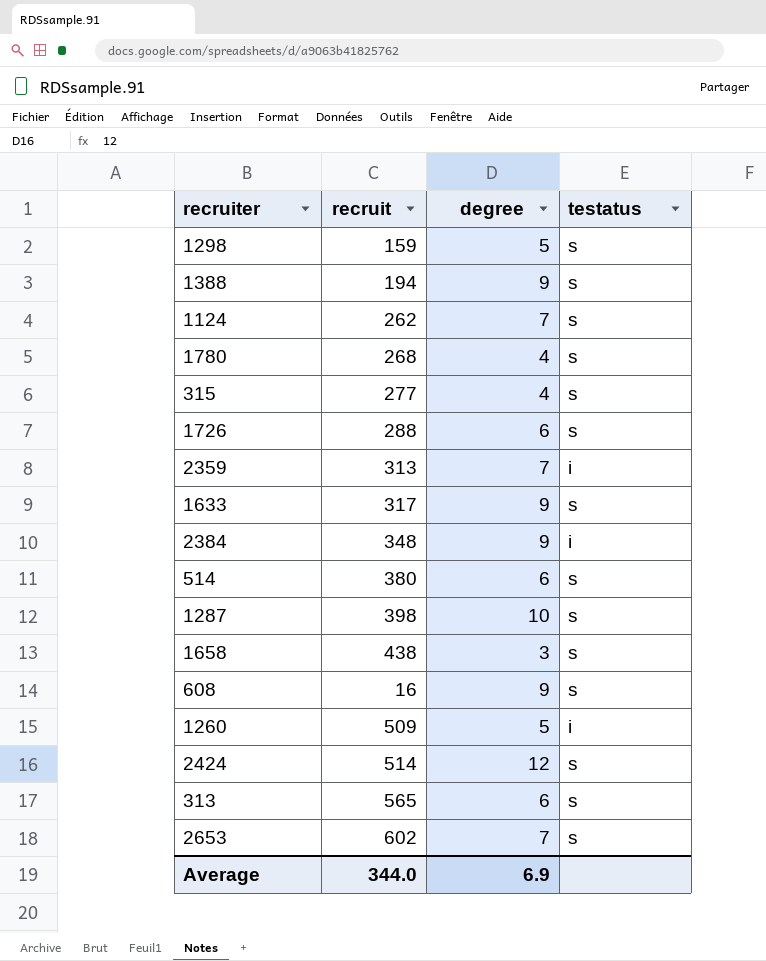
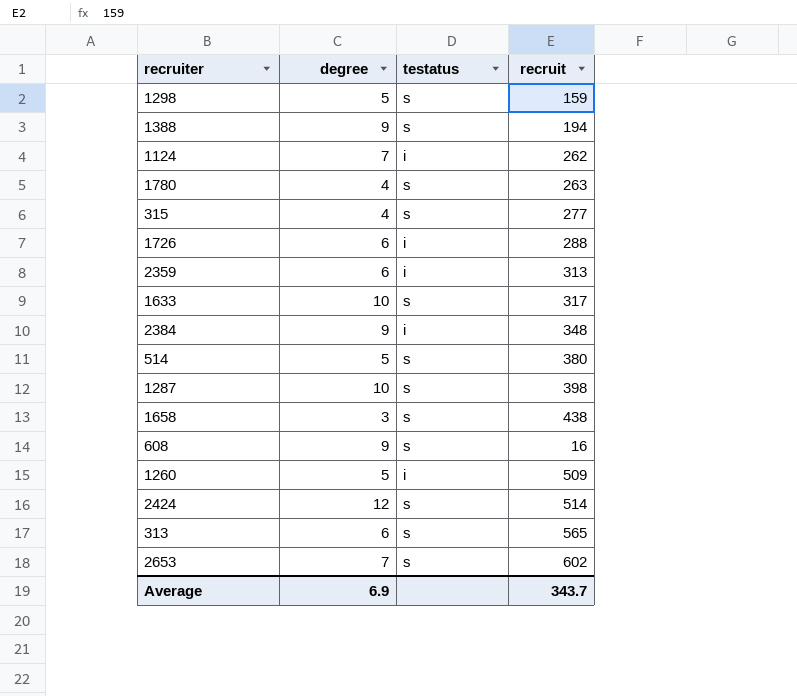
column recruit | position: 2 -> 4
1124 | testatus: s -> i
1780 | recruit: 268 -> 263
1726 | testatus: s -> i
2359 | degree: 7 -> 6
1633 | degree: 9 -> 10
514 | degree: 6 -> 5
Average | recruit: 344.0 -> 343.7

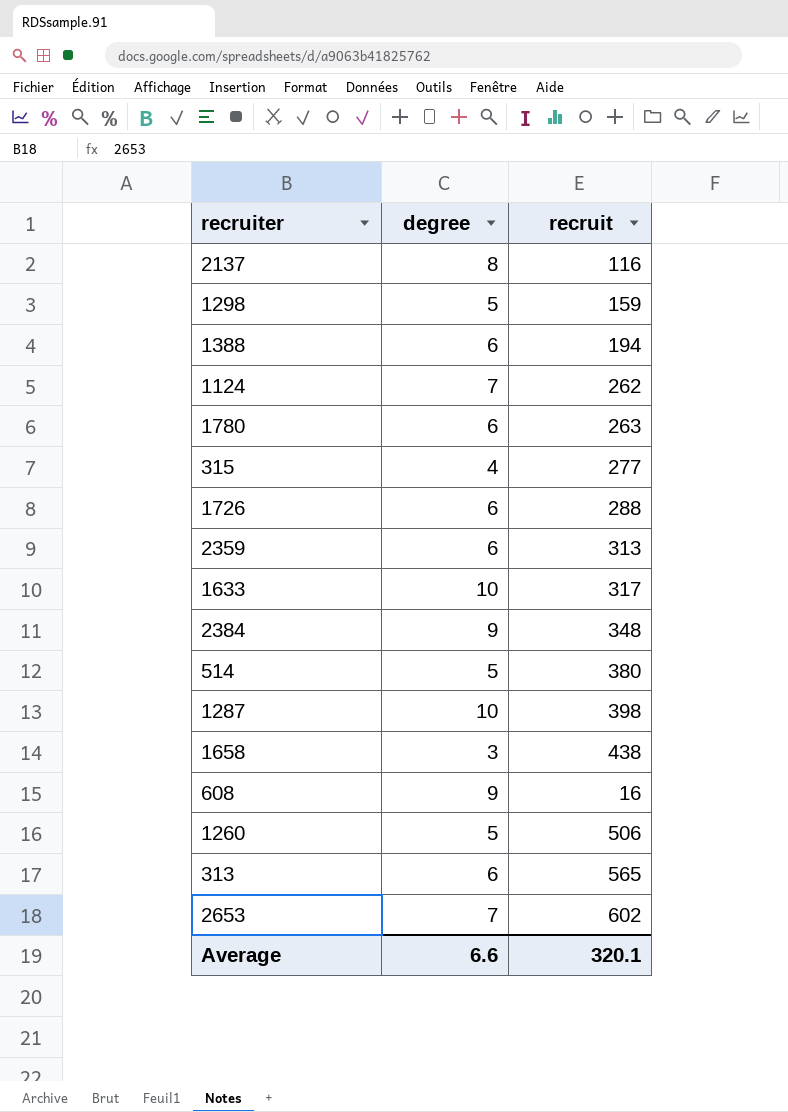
column testatus | position: 3 -> none
row 2424: 12 | s | 514 -> none
row 2137: none -> 8 | 116
1388 | degree: 9 -> 6
1780 | degree: 4 -> 6
1260 | recruit: 509 -> 506
Average | degree: 6.9 -> 6.6
Average | recruit: 343.7 -> 320.1

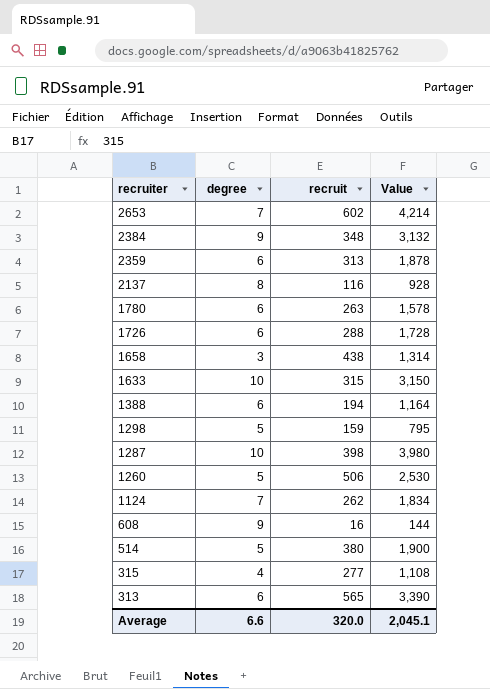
row order: none -> recruiter descending
column Value | formula: none -> [degree] * [recruit]
1633 | recruit: 317 -> 315
Average | recruit: 320.1 -> 320.0

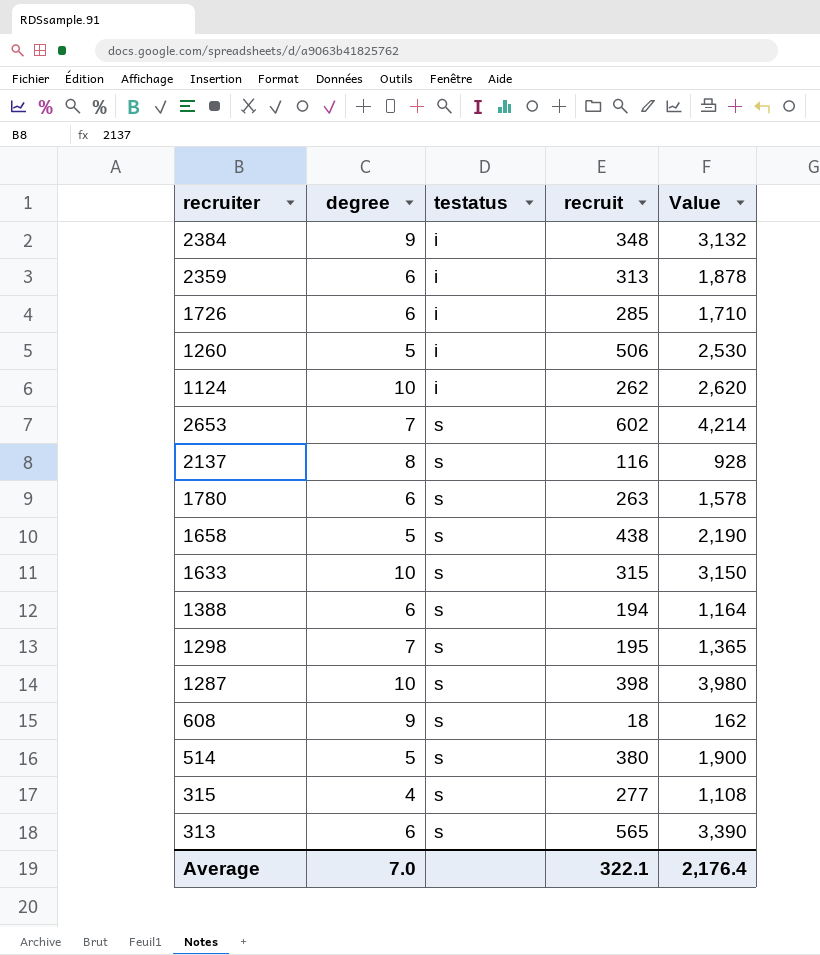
row order: recruiter descending -> testatus ascending
column testatus | position: none -> 3
1726 | recruit: 288 -> 285
1726 | Value: 1,728 -> 1,710
1124 | degree: 7 -> 10
1124 | Value: 1,834 -> 2,620
1658 | degree: 3 -> 5
1658 | Value: 1,314 -> 2,190
1298 | degree: 5 -> 7
1298 | recruit: 159 -> 195
1298 | Value: 795 -> 1,365
608 | recruit: 16 -> 18
608 | Value: 144 -> 162
Average | degree: 6.6 -> 7.0
Average | recruit: 320.0 -> 322.1
Average | Value: 2,045.1 -> 2,176.4

